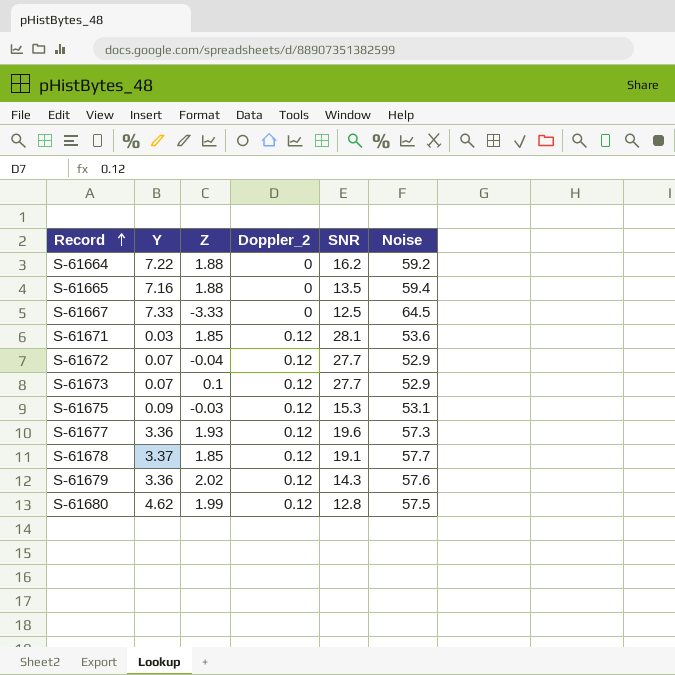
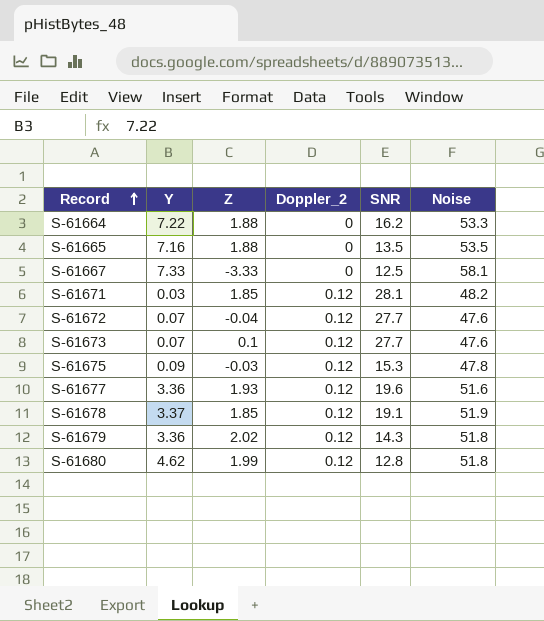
S-61664 | Noise: 59.2 -> 53.3
S-61665 | Noise: 59.4 -> 53.5
S-61667 | Noise: 64.5 -> 58.1
S-61671 | Noise: 53.6 -> 48.2
S-61672 | Noise: 52.9 -> 47.6
S-61673 | Noise: 52.9 -> 47.6
S-61675 | Noise: 53.1 -> 47.8
S-61677 | Noise: 57.3 -> 51.6
S-61678 | Noise: 57.7 -> 51.9
S-61679 | Noise: 57.6 -> 51.8
S-61680 | Noise: 57.5 -> 51.8

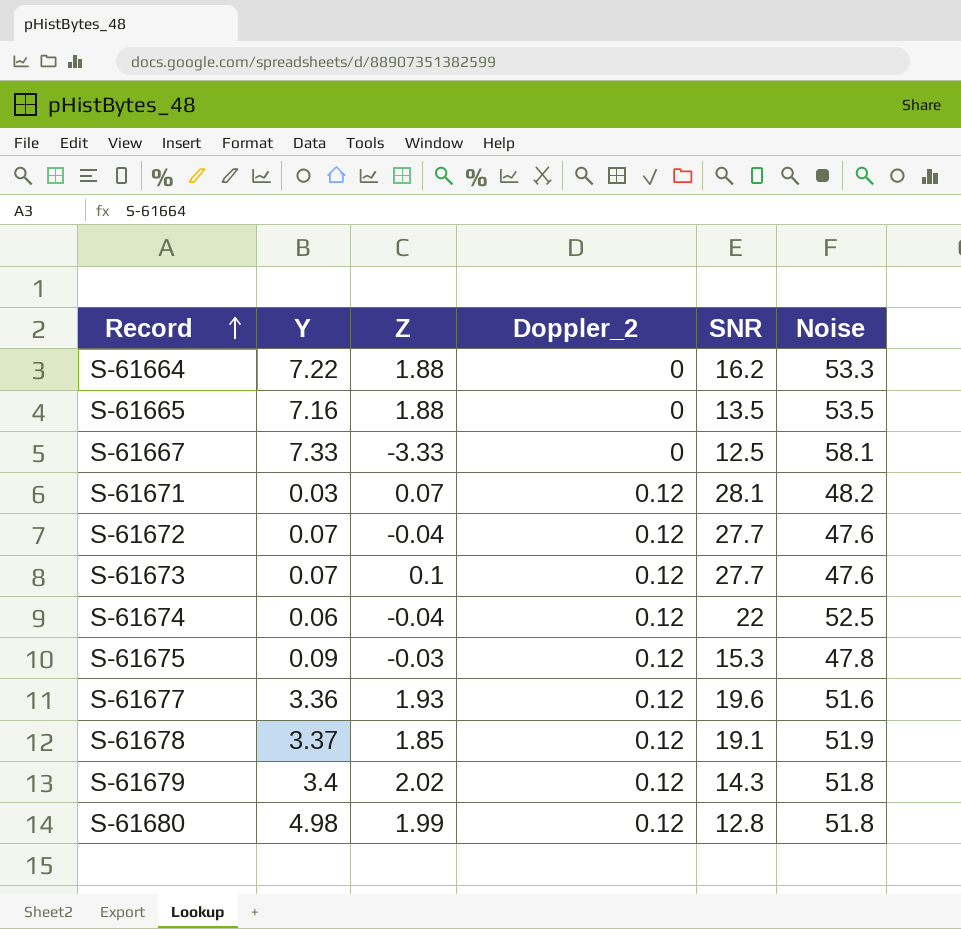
S-61671 | Z: 1.85 -> 0.07
row S-61674: none -> 0.06 | -0.04 | 0.12 | 22 | 52.5
S-61679 | Y: 3.36 -> 3.4
S-61680 | Y: 4.62 -> 4.98

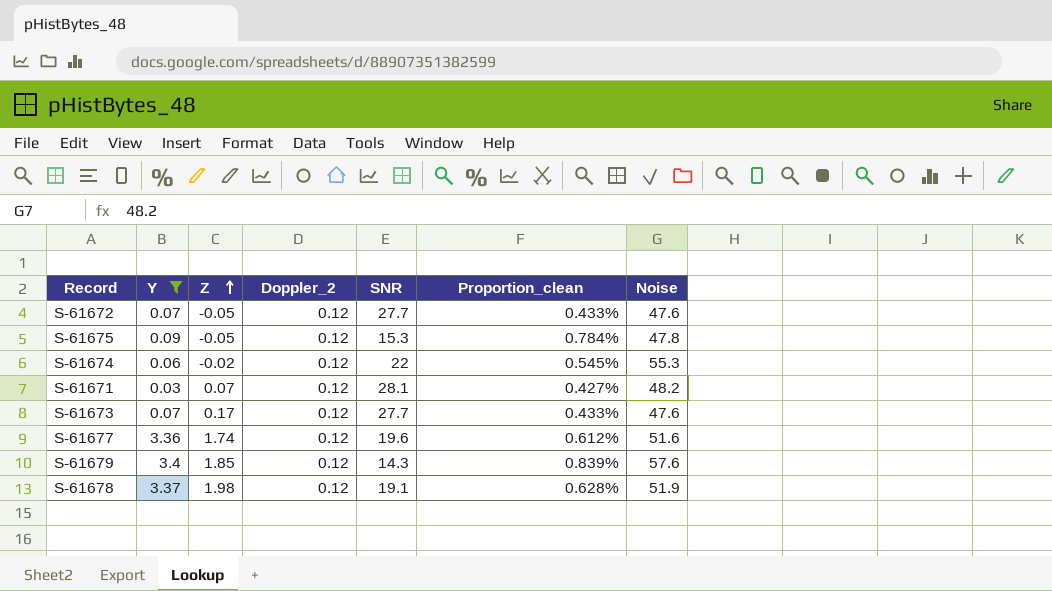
filter: none -> Y <= 3.4
row order: Record ascending -> Z ascending
column Proportion_clean | formula: none -> [Doppler_2] / [SNR]
S-61672 | Z: -0.04 -> -0.05
S-61675 | Z: -0.03 -> -0.05
S-61674 | Z: -0.04 -> -0.02
S-61674 | Noise: 52.5 -> 55.3
S-61673 | Z: 0.1 -> 0.17
S-61677 | Z: 1.93 -> 1.74
S-61679 | Z: 2.02 -> 1.85
S-61679 | Noise: 51.8 -> 57.6
S-61678 | Z: 1.85 -> 1.98

